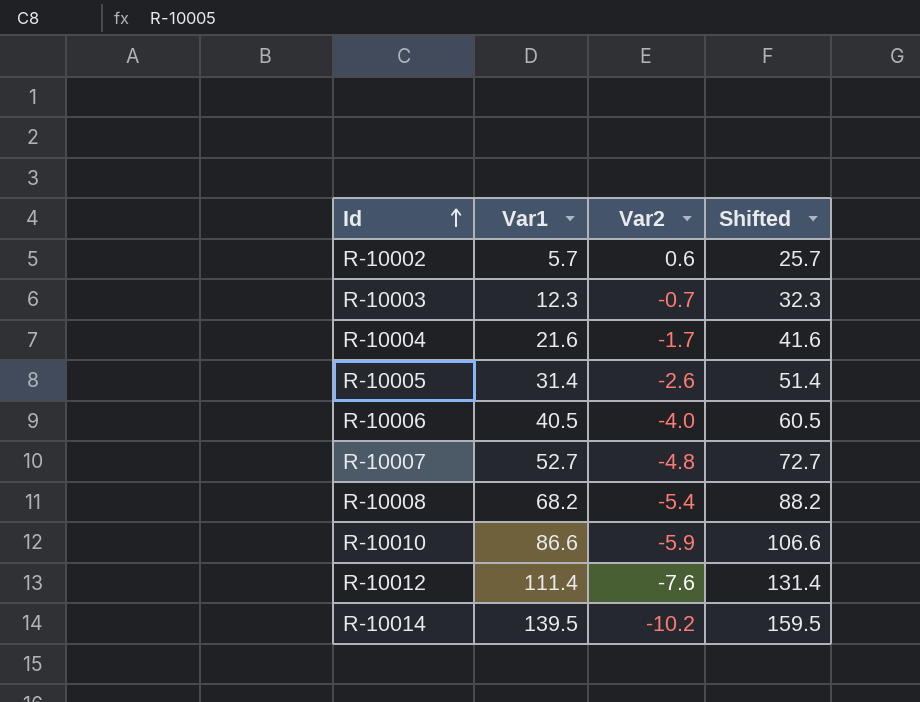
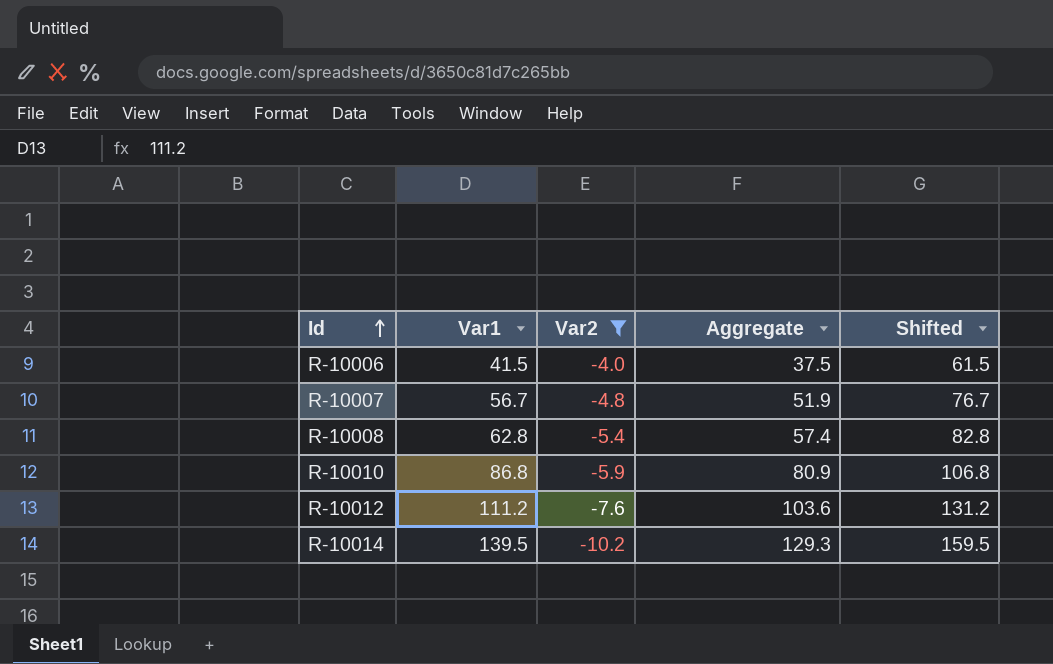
filter: none -> Var2 <= -4.0
column Aggregate | formula: none -> [Var1] + [Var2]
R-10006 | Var1: 40.5 -> 41.5
R-10006 | Shifted: 60.5 -> 61.5
R-10007 | Var1: 52.7 -> 56.7
R-10007 | Shifted: 72.7 -> 76.7
R-10008 | Var1: 68.2 -> 62.8
R-10008 | Shifted: 88.2 -> 82.8
R-10010 | Var1: 86.6 -> 86.8
R-10010 | Shifted: 106.6 -> 106.8
R-10012 | Var1: 111.4 -> 111.2
R-10012 | Shifted: 131.4 -> 131.2

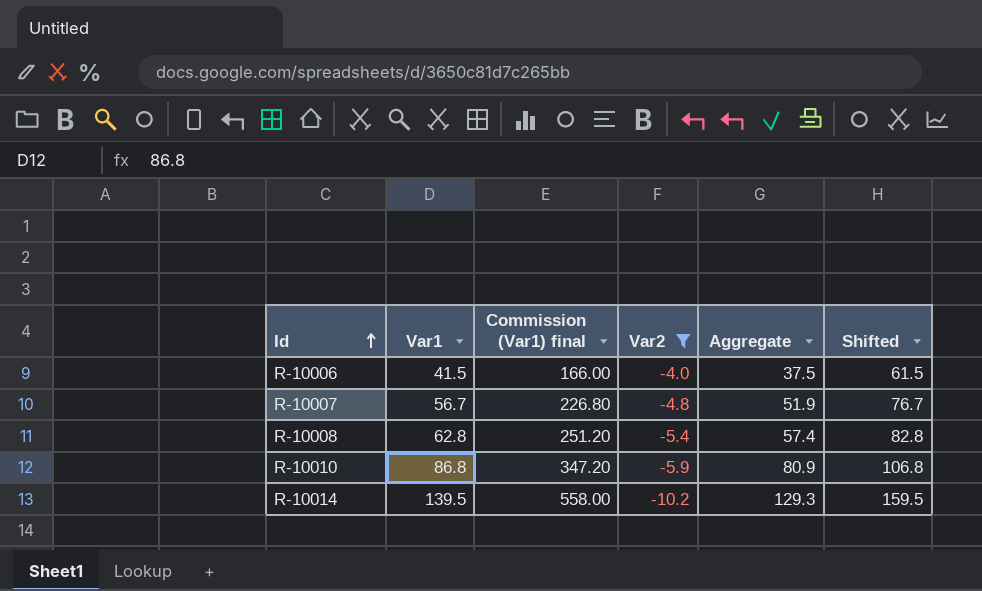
column Commission (Var1) final | formula: none -> [Var1] * 4
row R-10012: 111.2 | -7.6 | 103.6 | 131.2 -> none

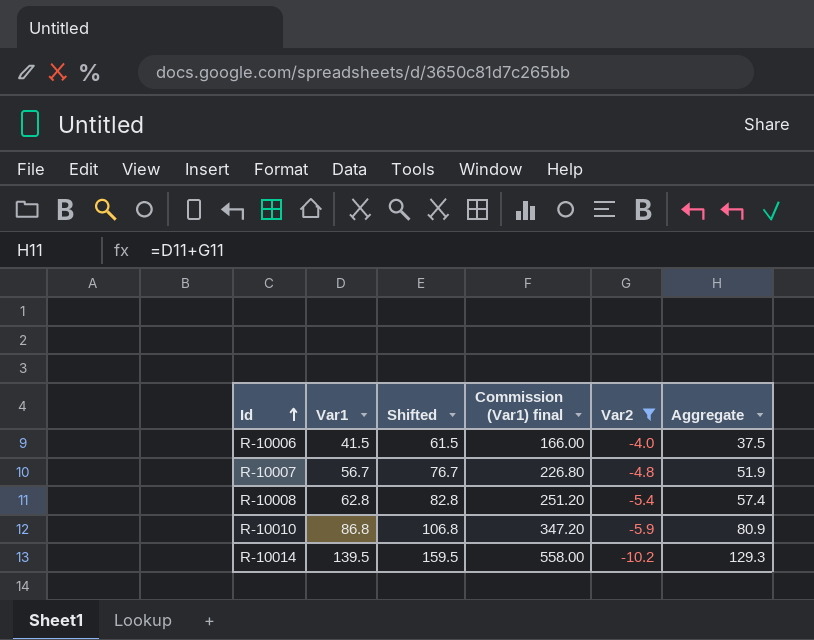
column Shifted | position: 6 -> 3

